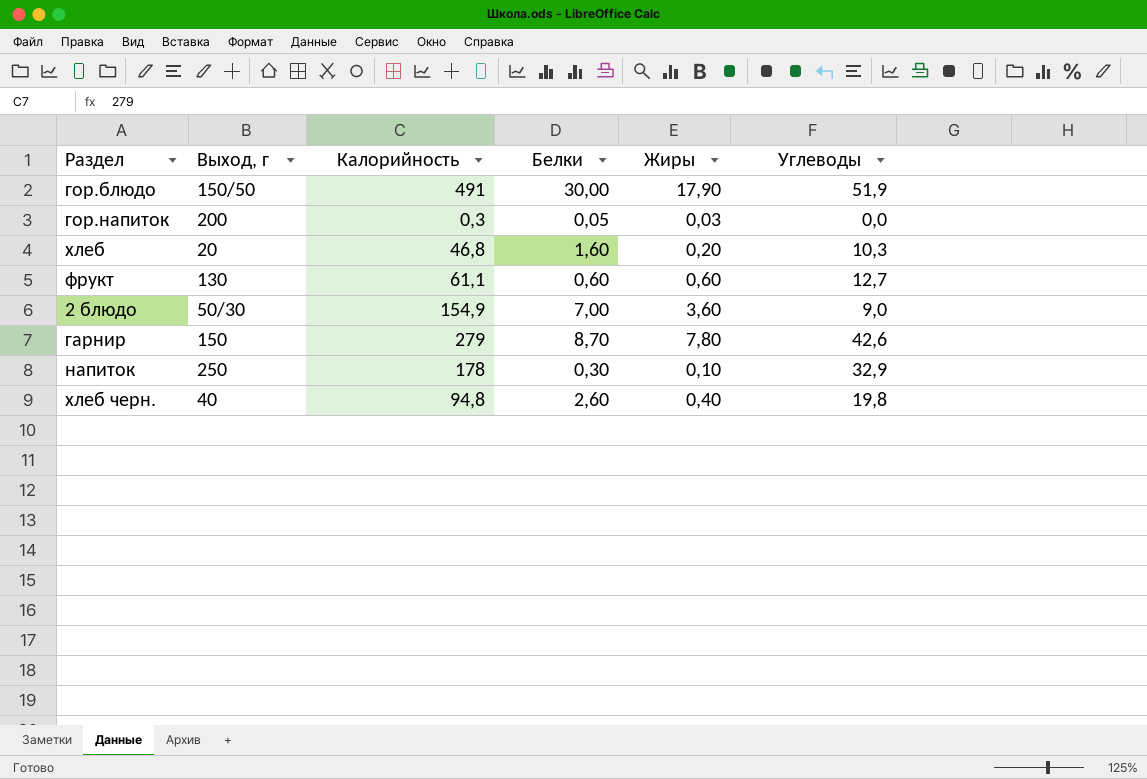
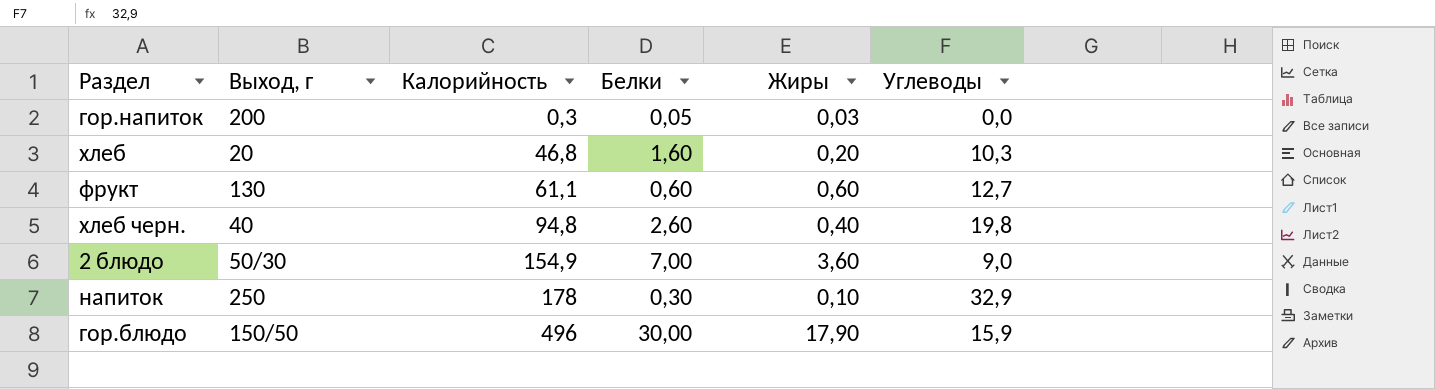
row order: none -> Калорийность ascending
row гарнир: 150 | 279 | 8,70 | 7,80 | 42,6 -> none
гор.блюдо | Калорийность: 491 -> 496
гор.блюдо | Углеводы: 51,9 -> 15,9

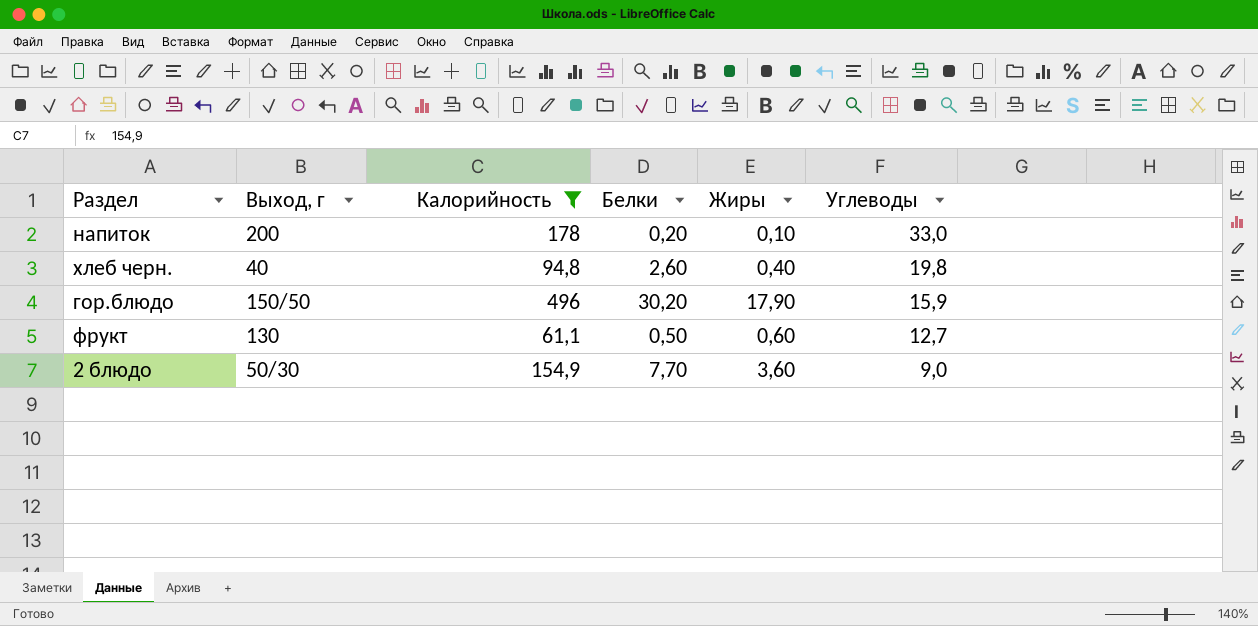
filter: none -> Калорийность >= 61,1
row order: Калорийность ascending -> Углеводы descending
напиток | Выход, г: 250 -> 200
напиток | Белки: 0,30 -> 0,20
напиток | Углеводы: 32,9 -> 33,0
гор.блюдо | Белки: 30,00 -> 30,20
фрукт | Белки: 0,60 -> 0,50
2 блюдо | Белки: 7,00 -> 7,70

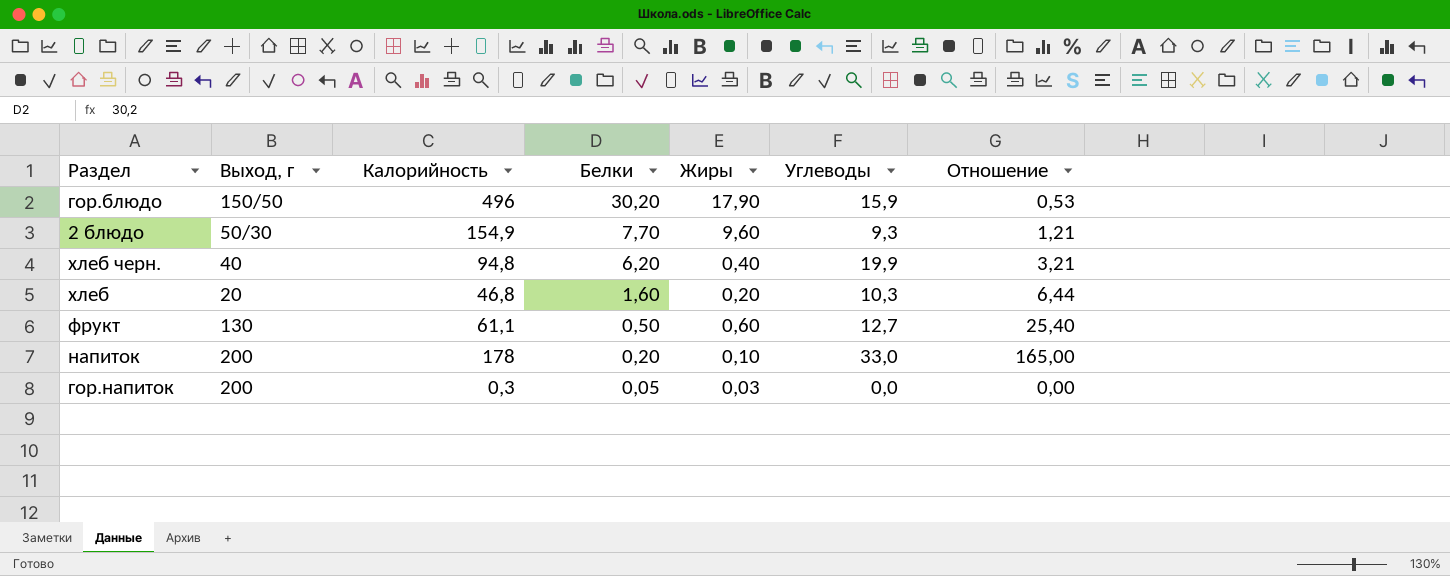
filter: Калорийность >= 61,1 -> none
row order: Углеводы descending -> Белки descending
column Отношение | formula: none -> [Углеводы] / [Белки]
2 блюдо | Жиры: 3,60 -> 9,60
2 блюдо | Углеводы: 9,0 -> 9,3
хлеб черн. | Белки: 2,60 -> 6,20
хлеб черн. | Углеводы: 19,8 -> 19,9

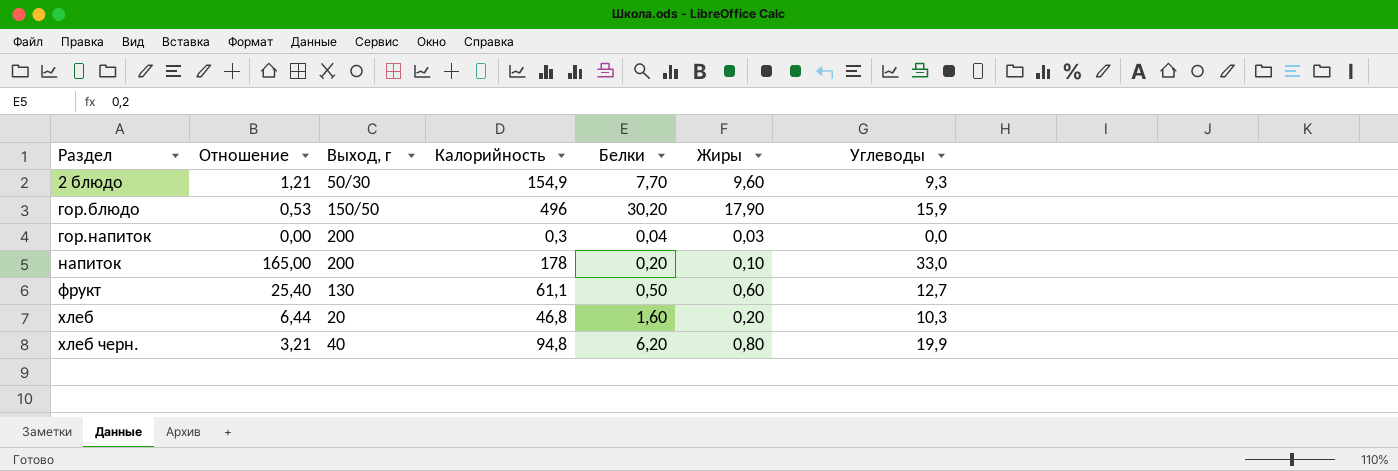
row order: Белки descending -> Раздел ascending
column Отношение | position: 7 -> 2
гор.напиток | Белки: 0,05 -> 0,04
хлеб черн. | Жиры: 0,40 -> 0,80

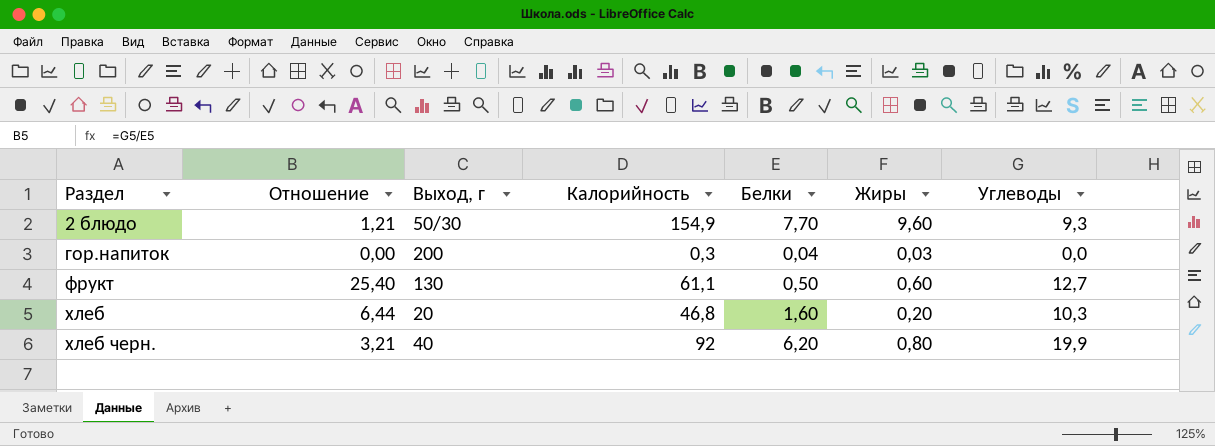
row гор.блюдо: 0,53 | 150/50 | 496 | 30,20 | 17,90 | 15,9 -> none
row напиток: 165,00 | 200 | 178 | 0,20 | 0,10 | 33,0 -> none
хлеб черн. | Калорийность: 94,8 -> 92

